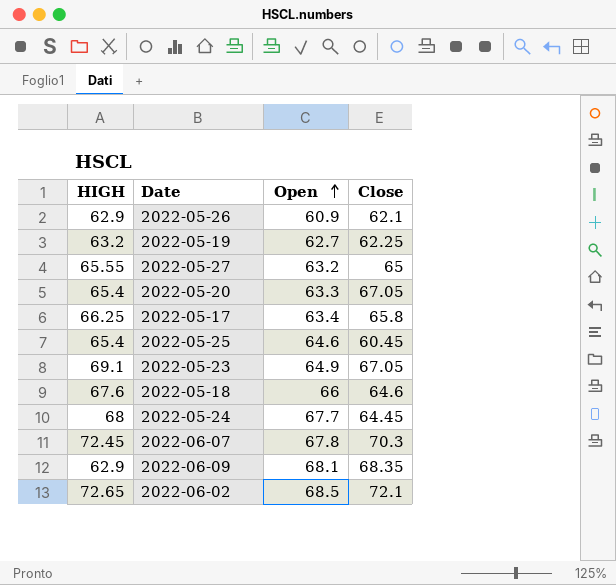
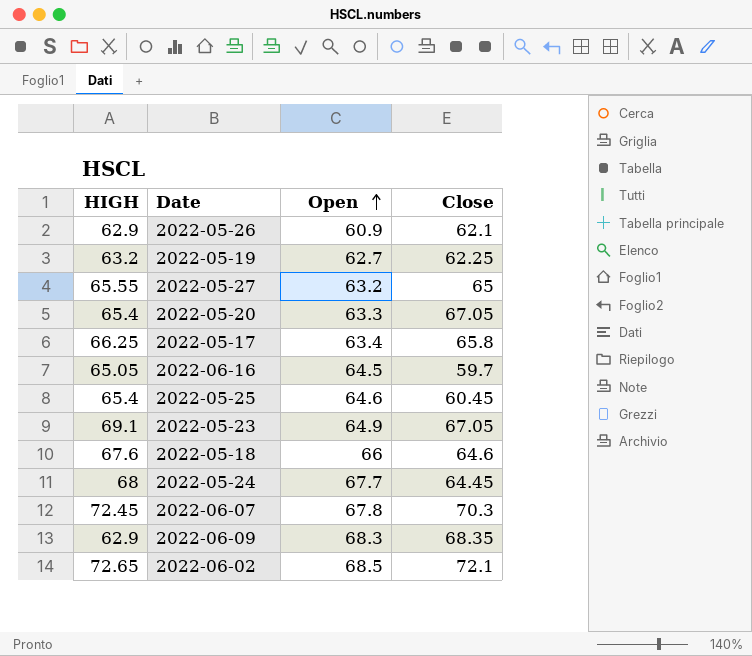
row 2022-06-16: none -> 65.05 | 64.5 | 59.7
2022-06-09 | Open: 68.1 -> 68.3

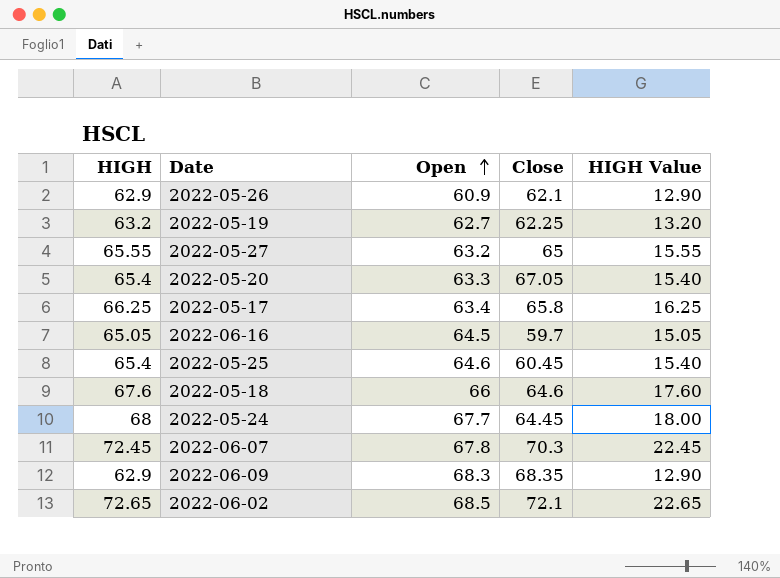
column HIGH Value | formula: none -> [HIGH] - 50
row 2022-05-23: 69.1 | 64.9 | 67.05 -> none

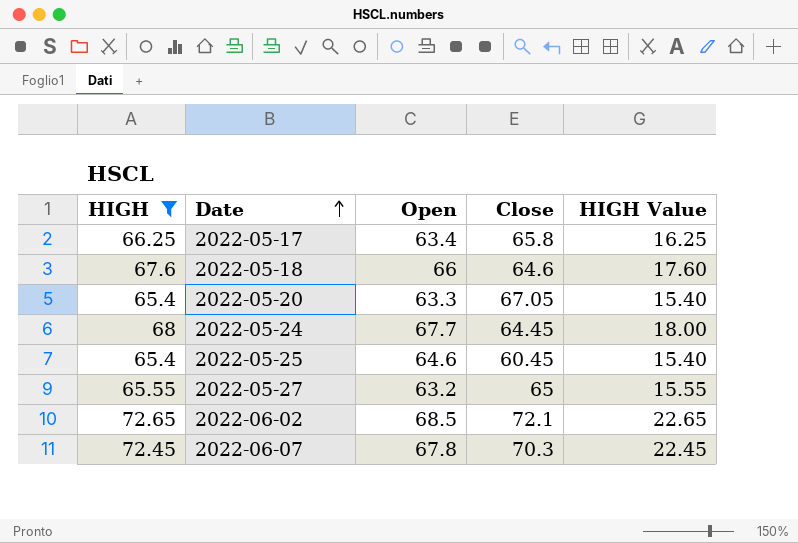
filter: none -> HIGH >= 65.4
row order: Open ascending -> Date ascending

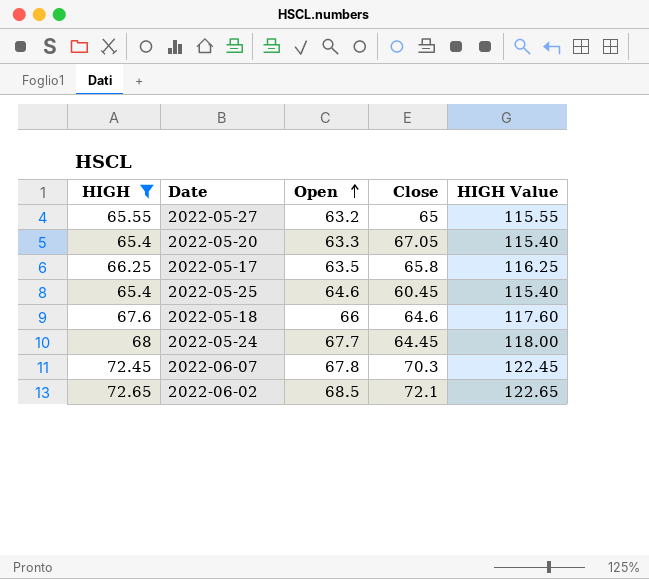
row order: Date ascending -> Open ascending
column HIGH Value | formula: [HIGH] - 50 -> [HIGH] + 50
2022-05-17 | Open: 63.4 -> 63.5

